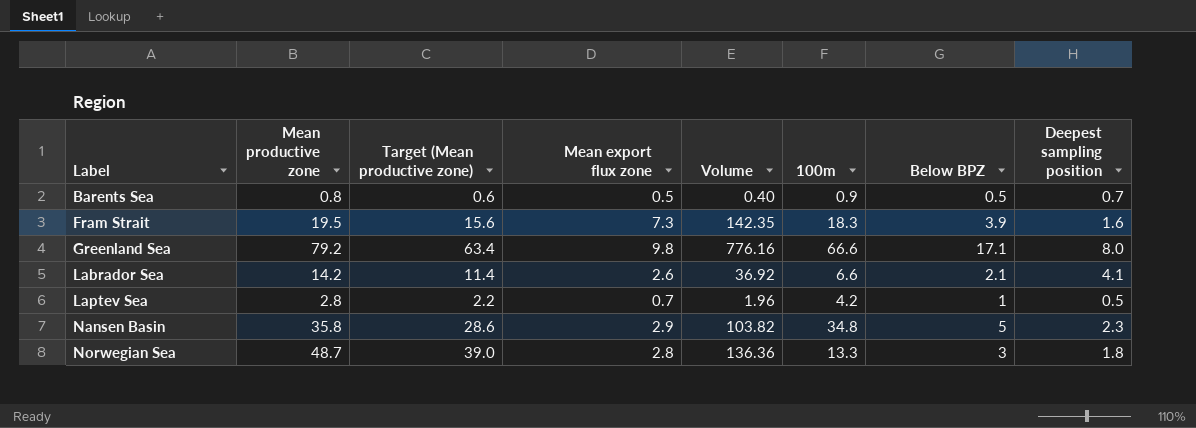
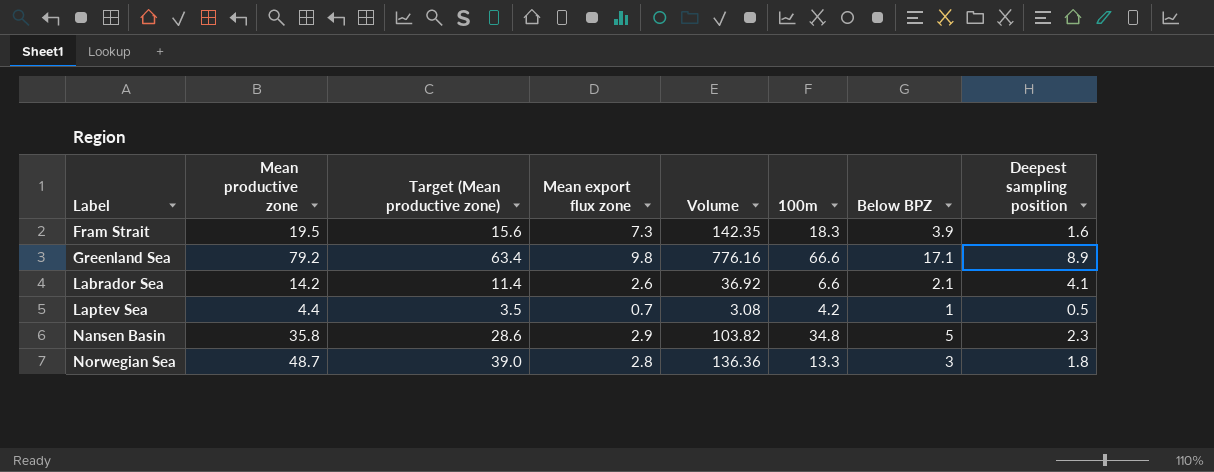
row Barents Sea: 0.8 | 0.6 | 0.5 | 0.40 | 0.9 | 0.5 | 0.7 -> none
Greenland Sea | Deepest sampling position: 8.0 -> 8.9
Laptev Sea | Mean productive zone: 2.8 -> 4.4
Laptev Sea | Target (Mean productive zone): 2.2 -> 3.5
Laptev Sea | Volume: 1.96 -> 3.08

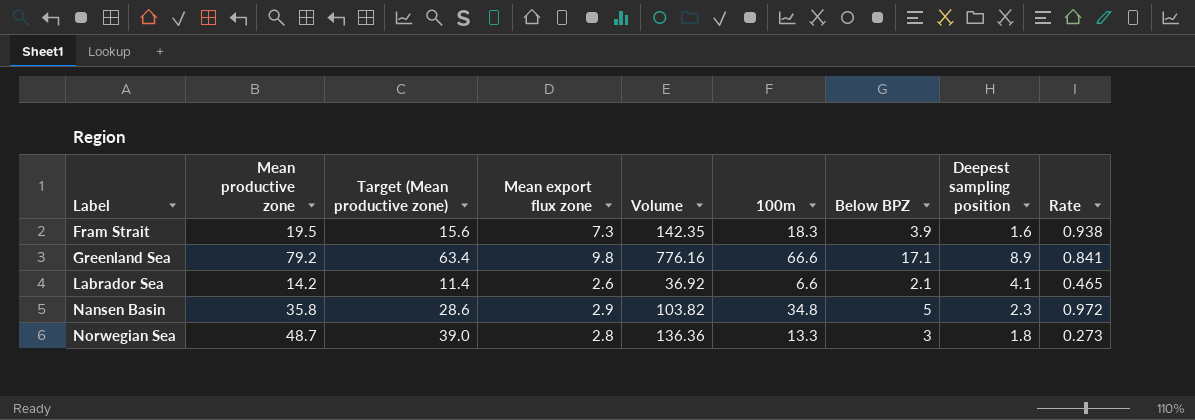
column Rate | formula: none -> [100m] / [Mean productive zone]
row Laptev Sea: 4.4 | 3.5 | 0.7 | 3.08 | 4.2 | 1 | 0.5 -> none

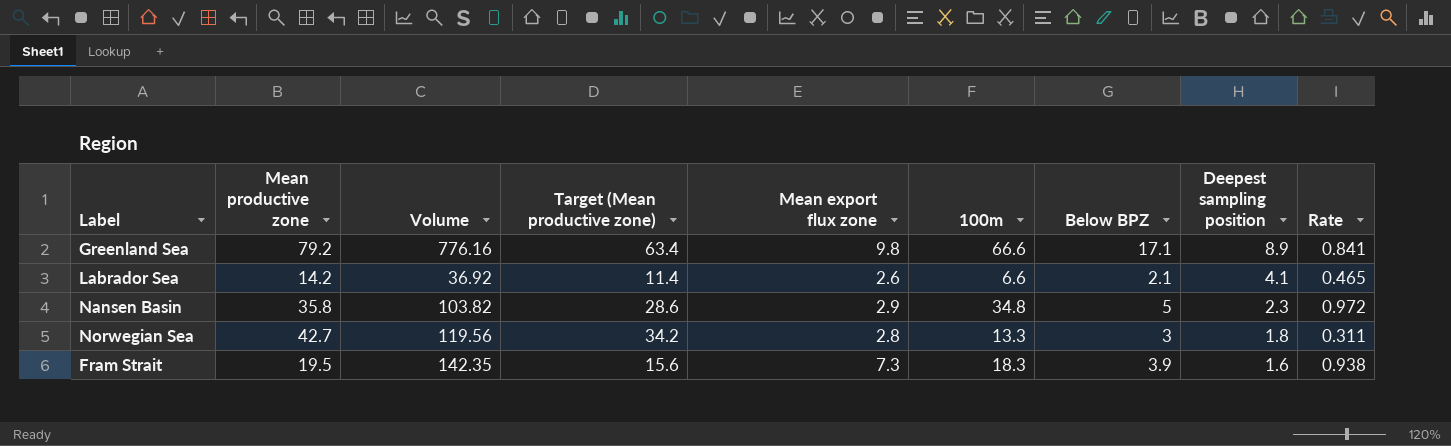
row order: Label ascending -> Deepest sampling position descending
column Volume | position: 5 -> 3
Norwegian Sea | Mean productive zone: 48.7 -> 42.7
Norwegian Sea | Volume: 136.36 -> 119.56
Norwegian Sea | Target (Mean productive zone): 39.0 -> 34.2
Norwegian Sea | Rate: 0.273 -> 0.311

